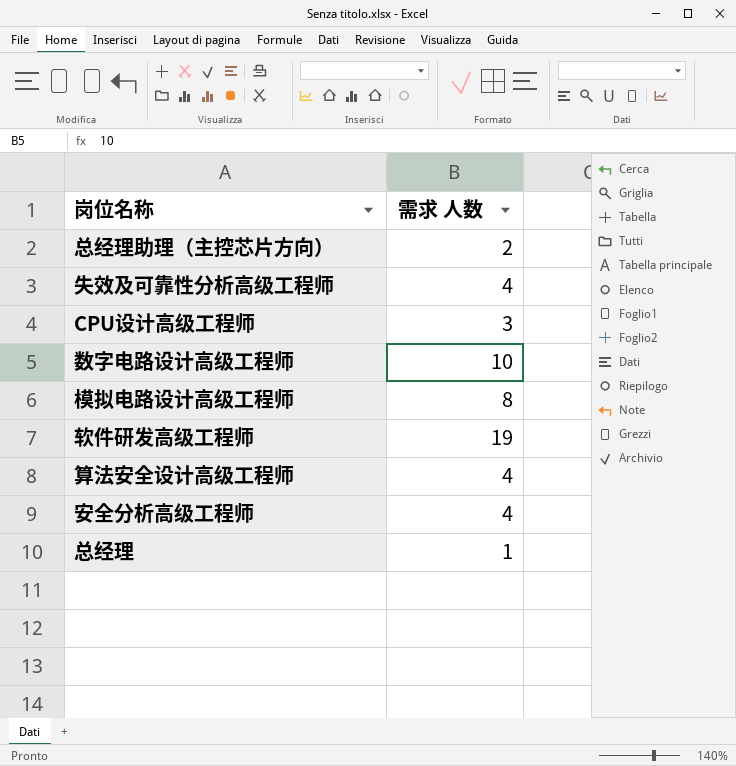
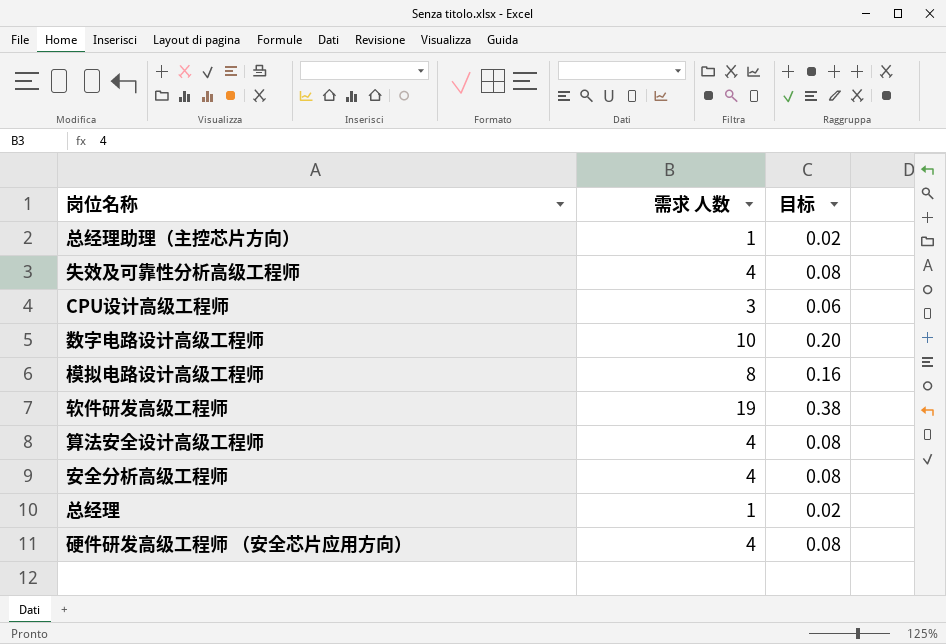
column 目标 | formula: none -> [需求 人数] * 0.02
总经理助理（主控芯片方向） | 需求 人数: 2 -> 1
row 硬件研发高级工程师 （安全芯片应用方向）: none -> 4 | 0.08

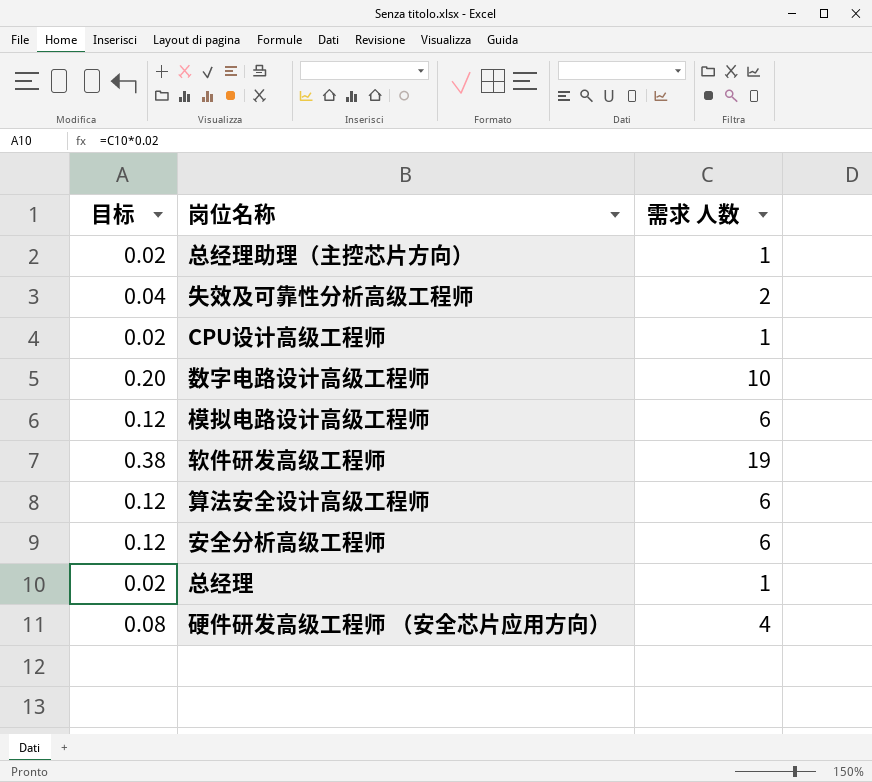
column 目标 | position: 3 -> 1
失效及可靠性分析高级工程师 | 目标: 0.08 -> 0.04
失效及可靠性分析高级工程师 | 需求 人数: 4 -> 2
CPU设计高级工程师 | 目标: 0.06 -> 0.02
CPU设计高级工程师 | 需求 人数: 3 -> 1
模拟电路设计高级工程师 | 目标: 0.16 -> 0.12
模拟电路设计高级工程师 | 需求 人数: 8 -> 6
算法安全设计高级工程师 | 目标: 0.08 -> 0.12
算法安全设计高级工程师 | 需求 人数: 4 -> 6
安全分析高级工程师 | 目标: 0.08 -> 0.12
安全分析高级工程师 | 需求 人数: 4 -> 6

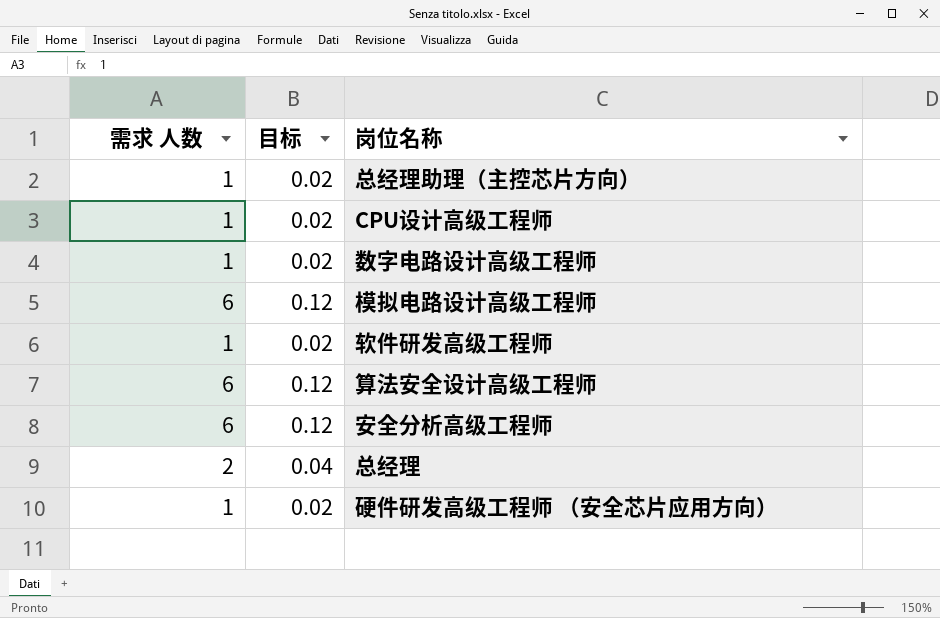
column 需求 人数 | position: 3 -> 1
row 失效及可靠性分析高级工程师: 0.04 | 2 -> none
数字电路设计高级工程师 | 需求 人数: 10 -> 1
数字电路设计高级工程师 | 目标: 0.20 -> 0.02
软件研发高级工程师 | 需求 人数: 19 -> 1
软件研发高级工程师 | 目标: 0.38 -> 0.02
总经理 | 需求 人数: 1 -> 2
总经理 | 目标: 0.02 -> 0.04
硬件研发高级工程师 （安全芯片应用方向） | 需求 人数: 4 -> 1
硬件研发高级工程师 （安全芯片应用方向） | 目标: 0.08 -> 0.02

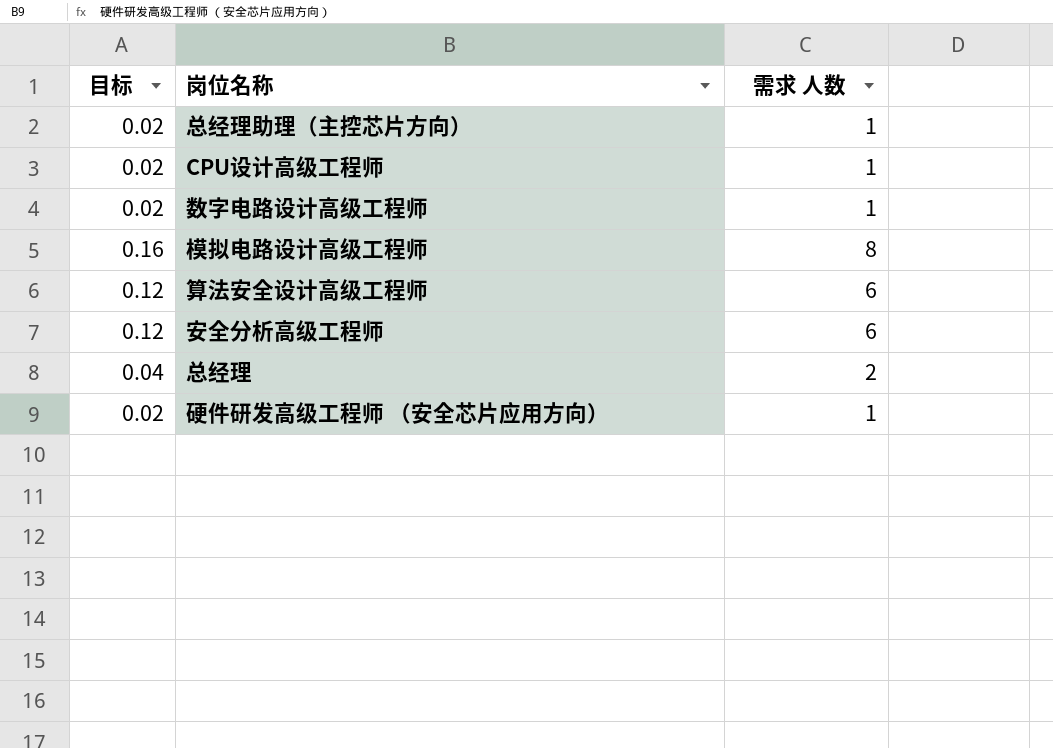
column 需求 人数 | position: 1 -> 3
row 软件研发高级工程师: 1 | 0.02 -> none
模拟电路设计高级工程师 | 目标: 0.12 -> 0.16
模拟电路设计高级工程师 | 需求 人数: 6 -> 8

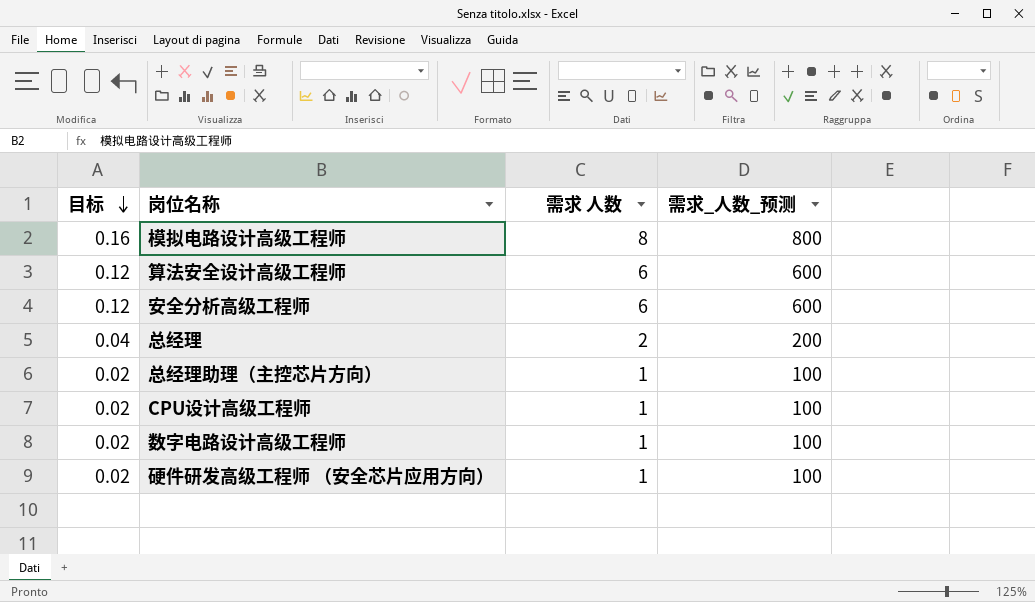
row order: none -> 目标 descending
column 需求_人数_预测 | formula: none -> [需求 人数] * 100

